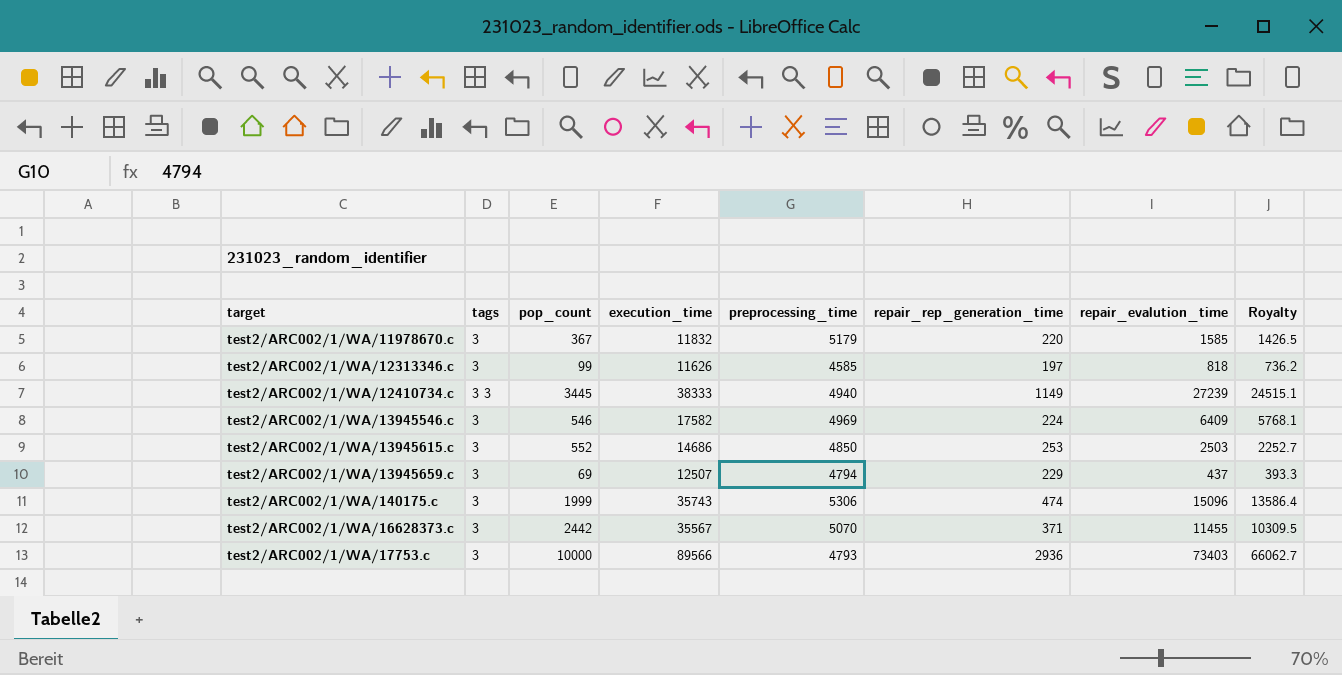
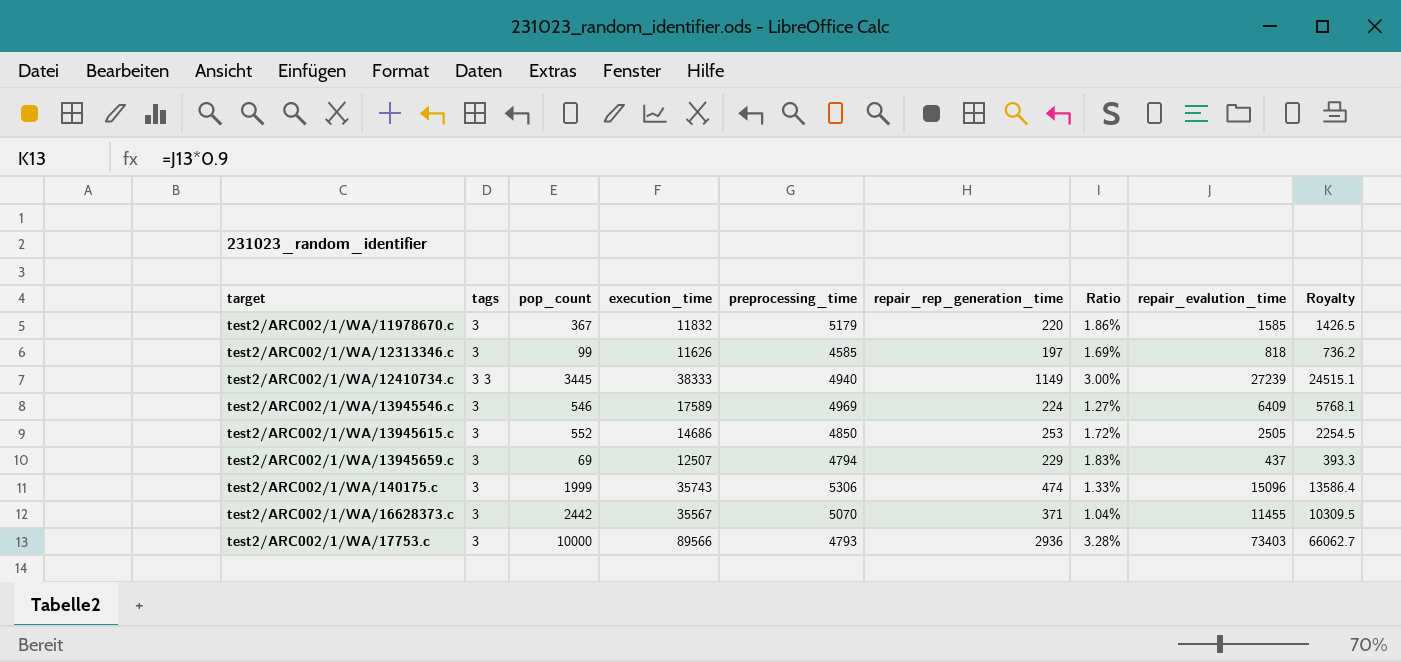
column Ratio | formula: none -> [repair_rep_generation_time] / [execution_time]
test2/ARC002/1/WA/13945546.c | execution_time: 17582 -> 17589
test2/ARC002/1/WA/13945615.c | repair_evalution_time: 2503 -> 2505
test2/ARC002/1/WA/13945615.c | Royalty: 2252.7 -> 2254.5

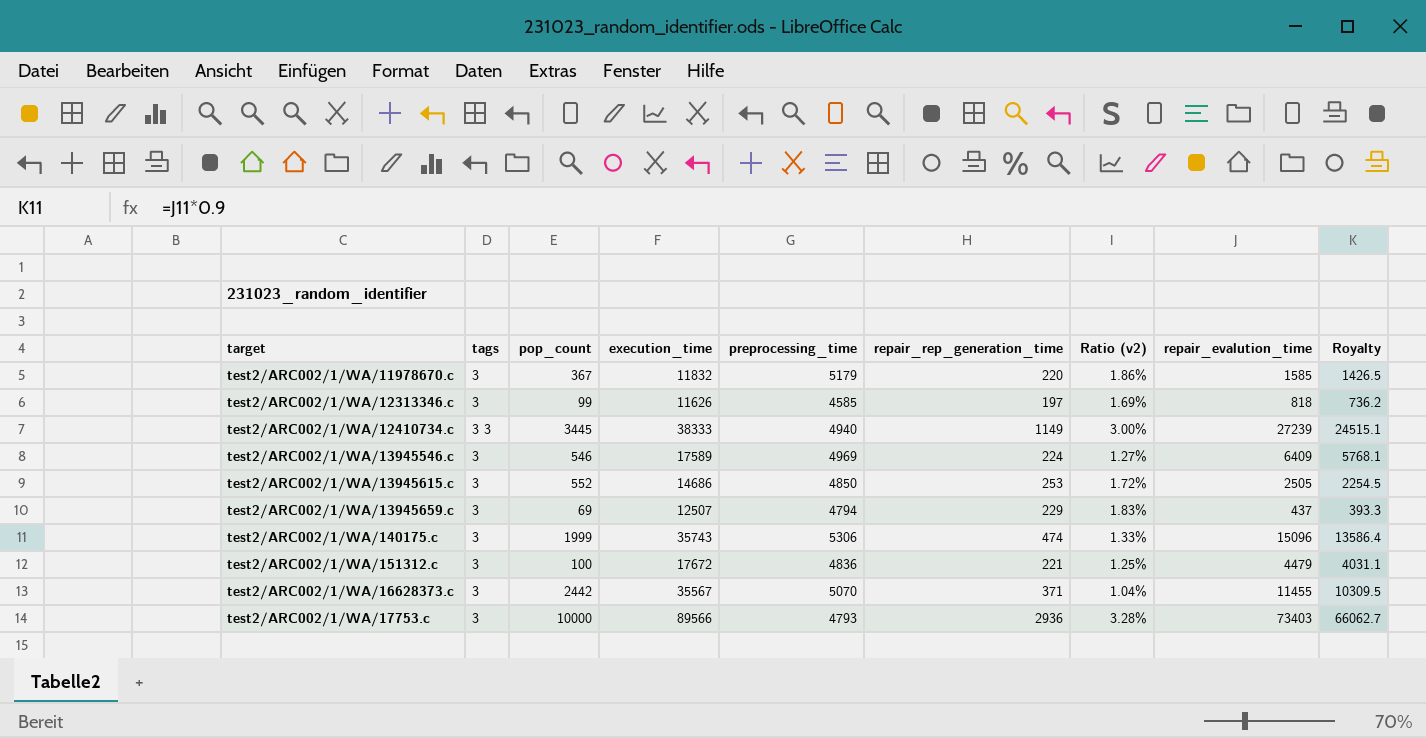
column name: Ratio -> Ratio (v2)
row test2/ARC002/1/WA/151312.c: none -> 3 | 100 | 17672 | 4836 | 221 | 1.25% | 4479 | 4031.1

